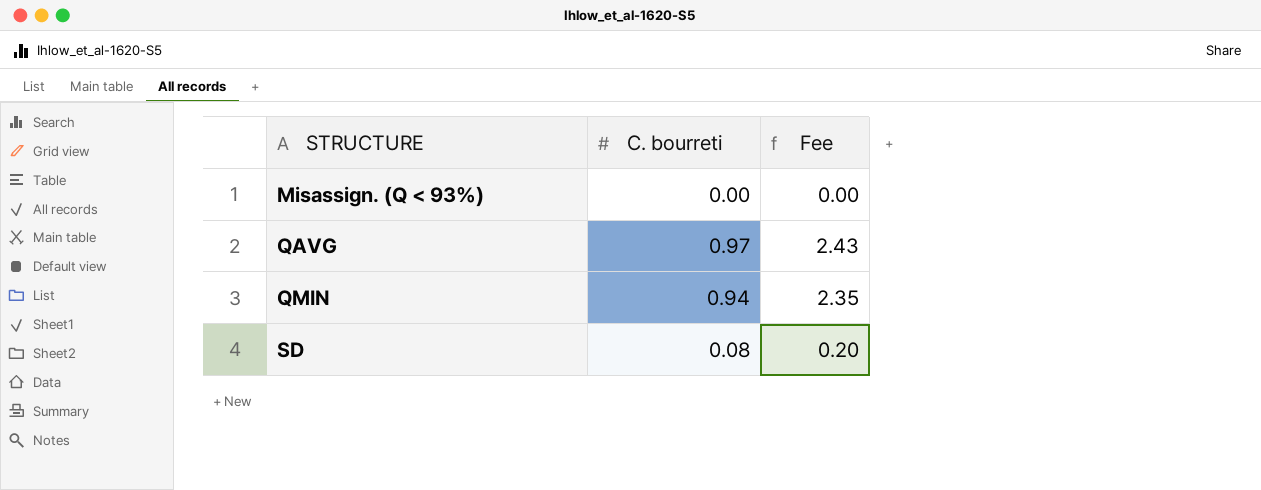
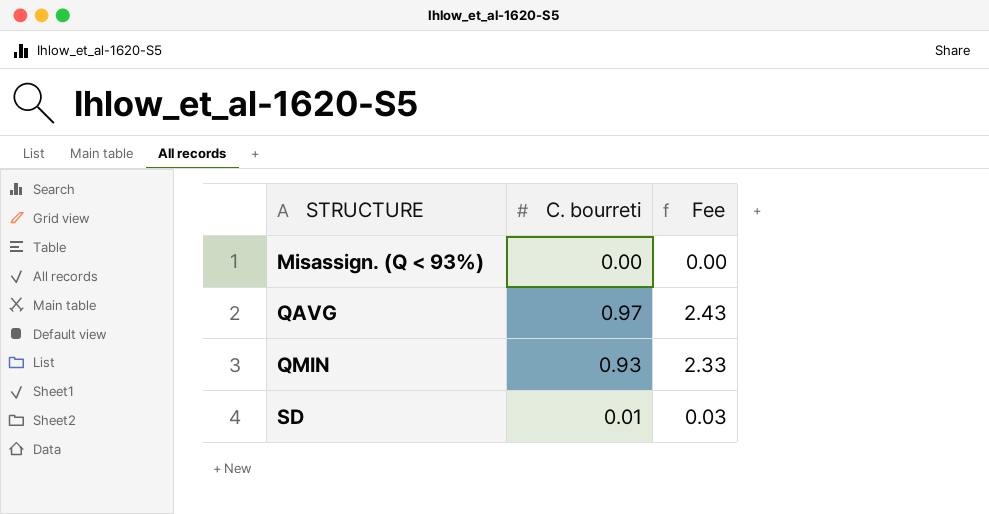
QMIN | C. bourreti: 0.94 -> 0.93
QMIN | Fee: 2.35 -> 2.33
SD | C. bourreti: 0.08 -> 0.01
SD | Fee: 0.20 -> 0.03

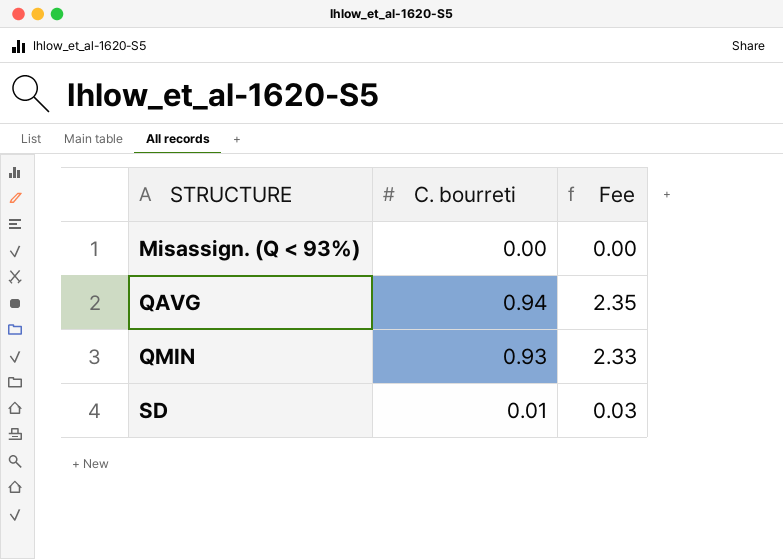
QAVG | C. bourreti: 0.97 -> 0.94
QAVG | Fee: 2.43 -> 2.35

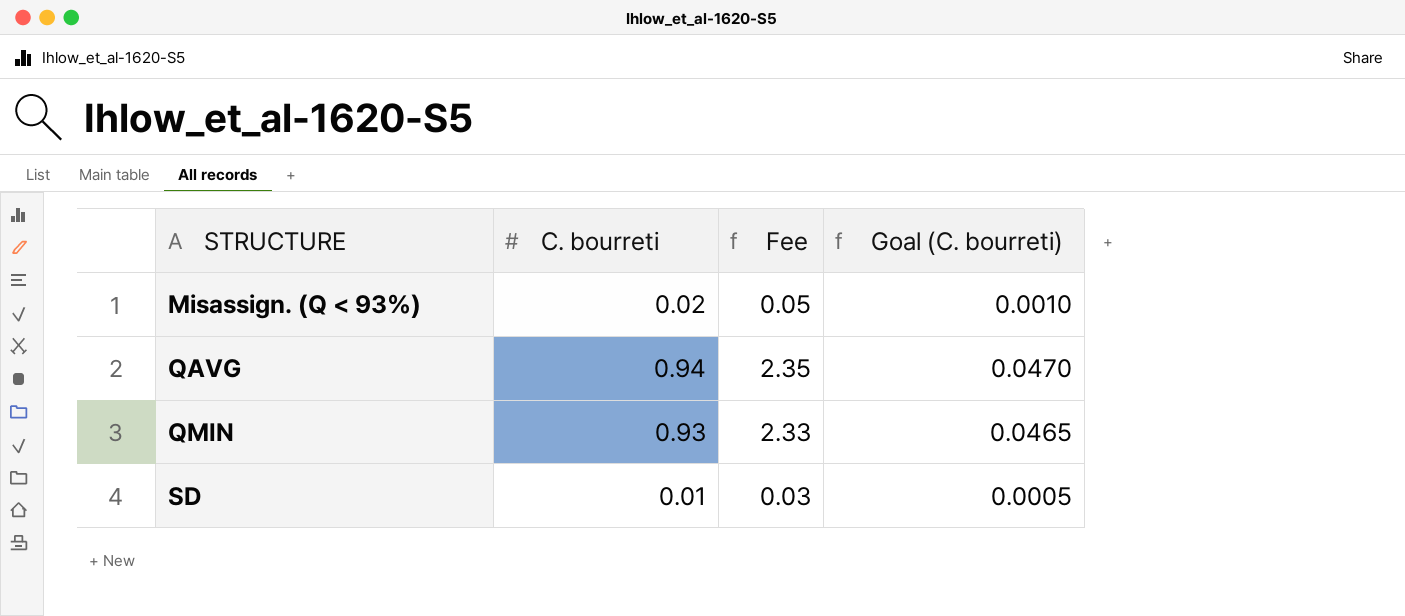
column Goal (C. bourreti) | formula: none -> [C. bourreti] * 0.05
Misassign. (Q < 93%) | C. bourreti: 0.00 -> 0.02
Misassign. (Q < 93%) | Fee: 0.00 -> 0.05

